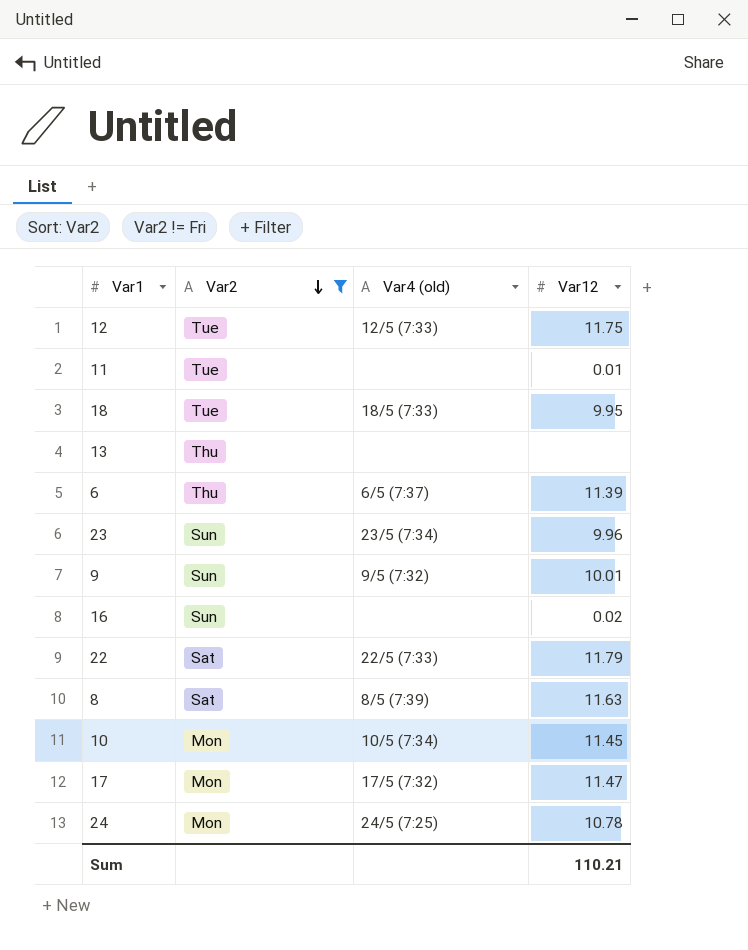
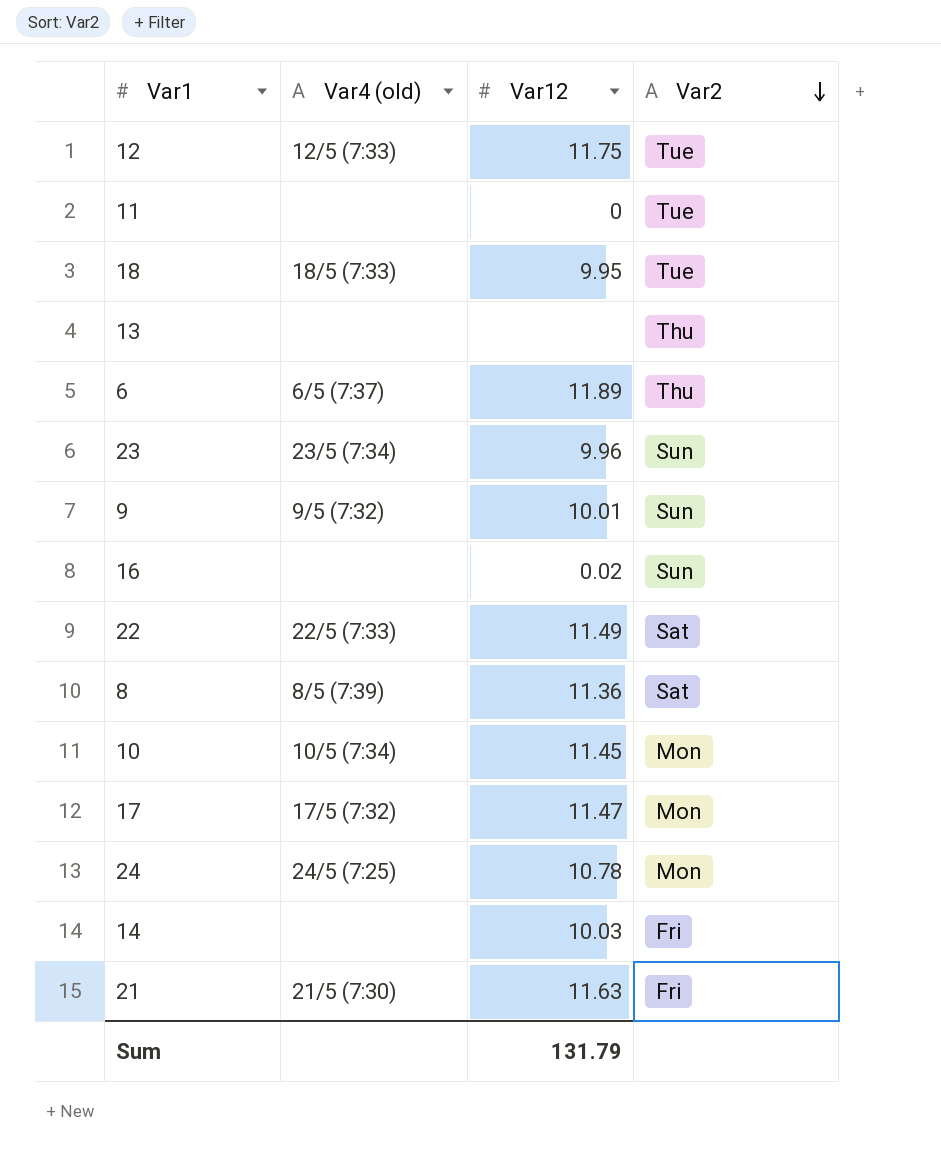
filter: Var2 != Fri -> none
column Var2 | position: 2 -> 4
11 | Var12: 0.01 -> 0
6 | Var12: 11.39 -> 11.89
22 | Var12: 11.79 -> 11.49
8 | Var12: 11.63 -> 11.36
Sum | Var12: 110.21 -> 131.79

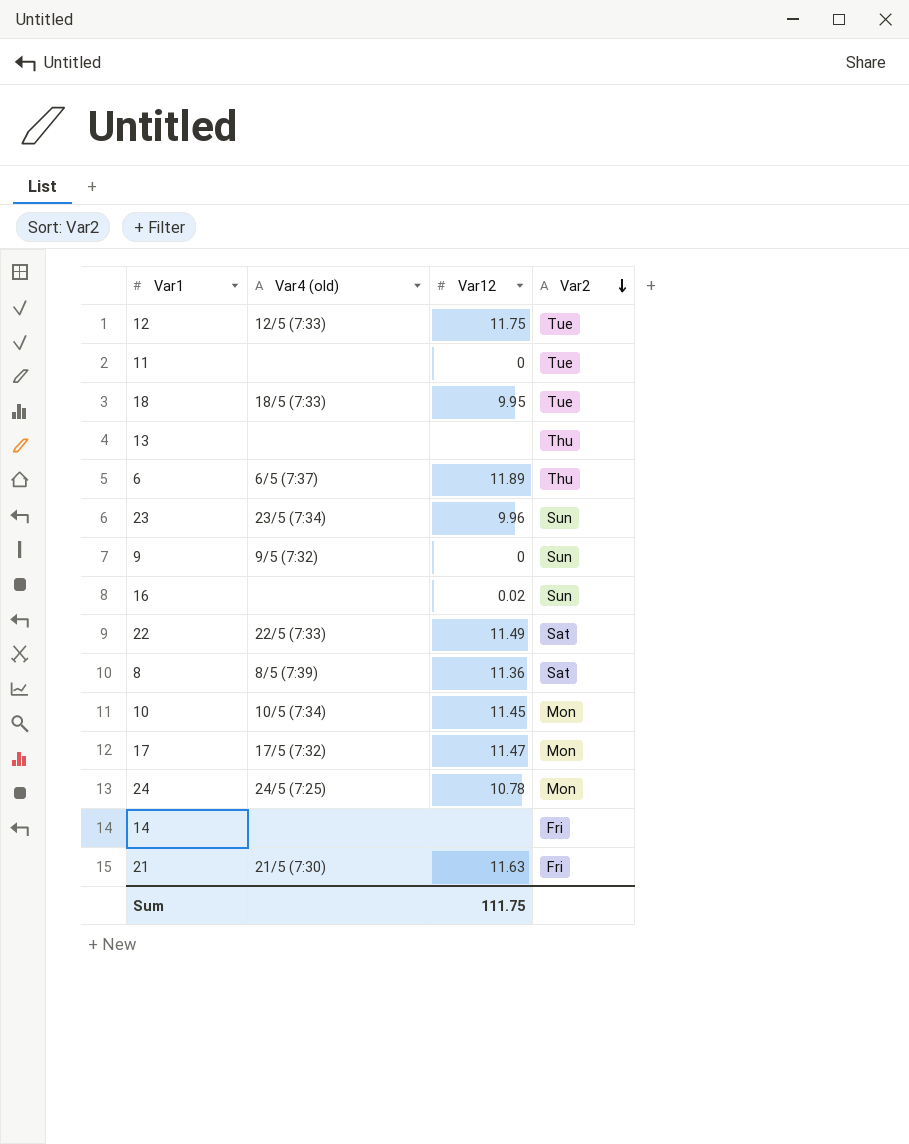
9 | Var12: 10.01 -> 0
14 | Var12: 10.03 -> none
Sum | Var12: 131.79 -> 111.75

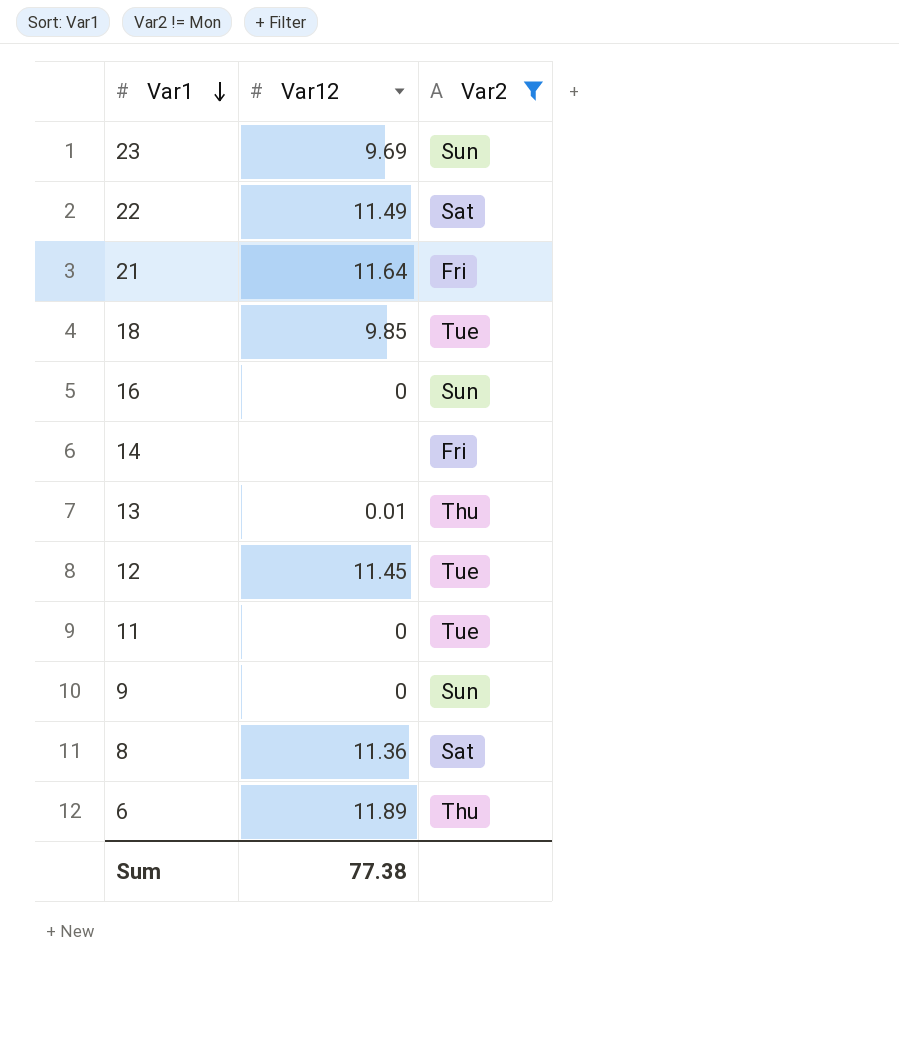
filter: none -> Var2 != Mon
row order: Var2 descending -> Var1 descending
column Var4 (old) | position: 2 -> none
23 | Var12: 9.96 -> 9.69
21 | Var12: 11.63 -> 11.64
18 | Var12: 9.95 -> 9.85
16 | Var12: 0.02 -> 0
13 | Var12: none -> 0.01
12 | Var12: 11.75 -> 11.45
Sum | Var12: 111.75 -> 77.38

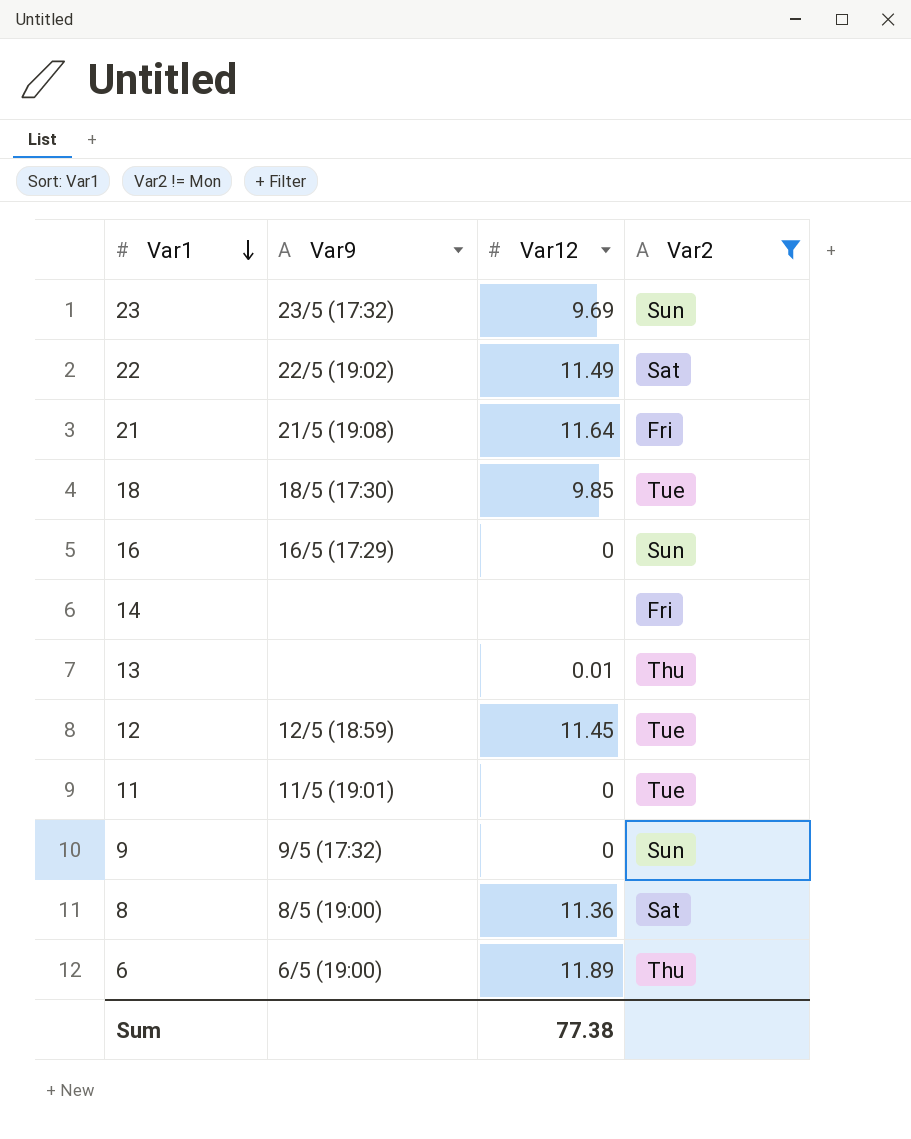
column Var9 | position: none -> 2

